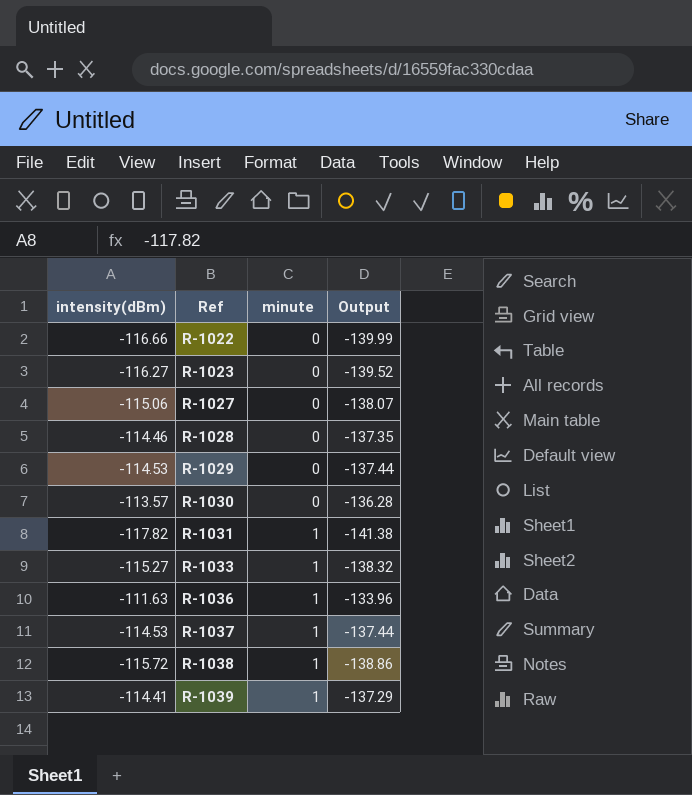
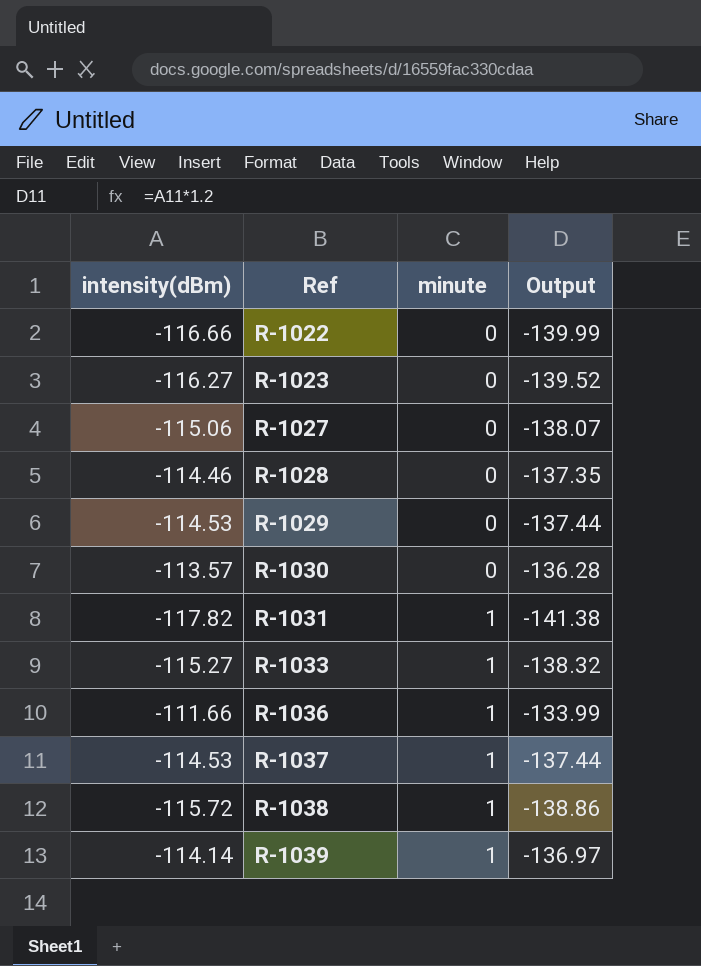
R-1036 | intensity(dBm): -111.63 -> -111.66
R-1036 | Output: -133.96 -> -133.99
R-1039 | intensity(dBm): -114.41 -> -114.14
R-1039 | Output: -137.29 -> -136.97

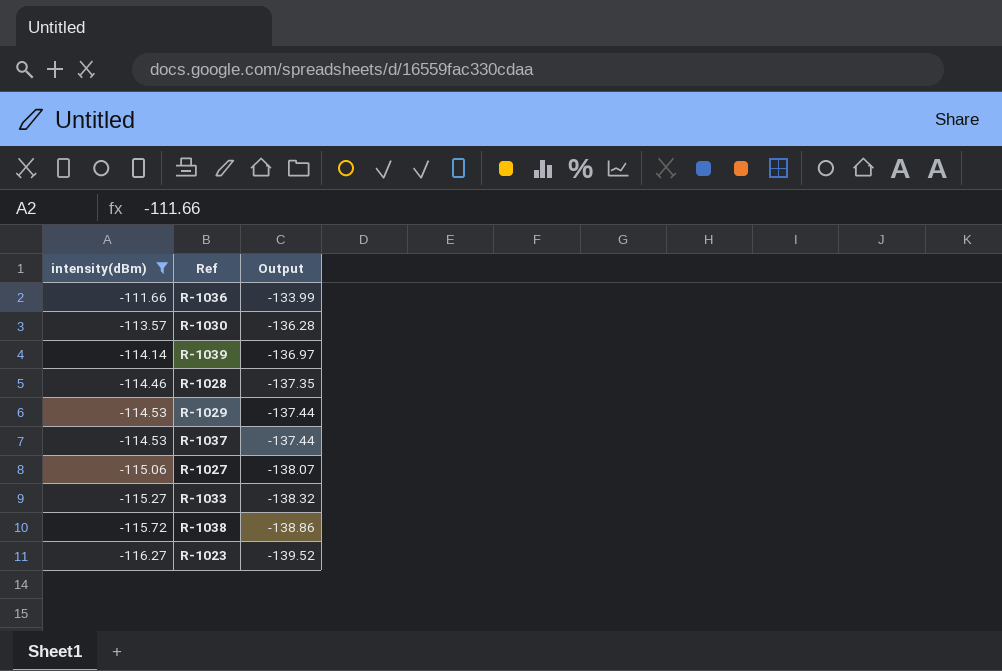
filter: none -> intensity(dBm) >= -116.27
row order: Ref ascending -> intensity(dBm) descending
column minute | position: 3 -> none

